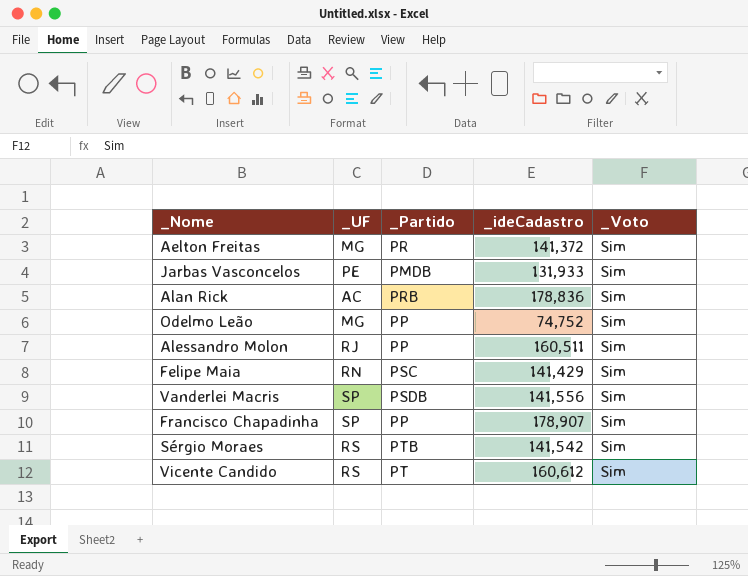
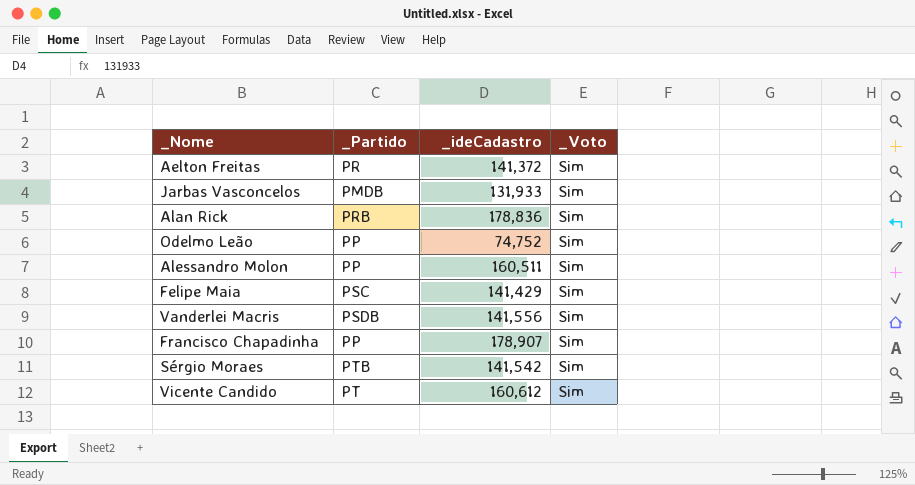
column _UF | position: 2 -> none

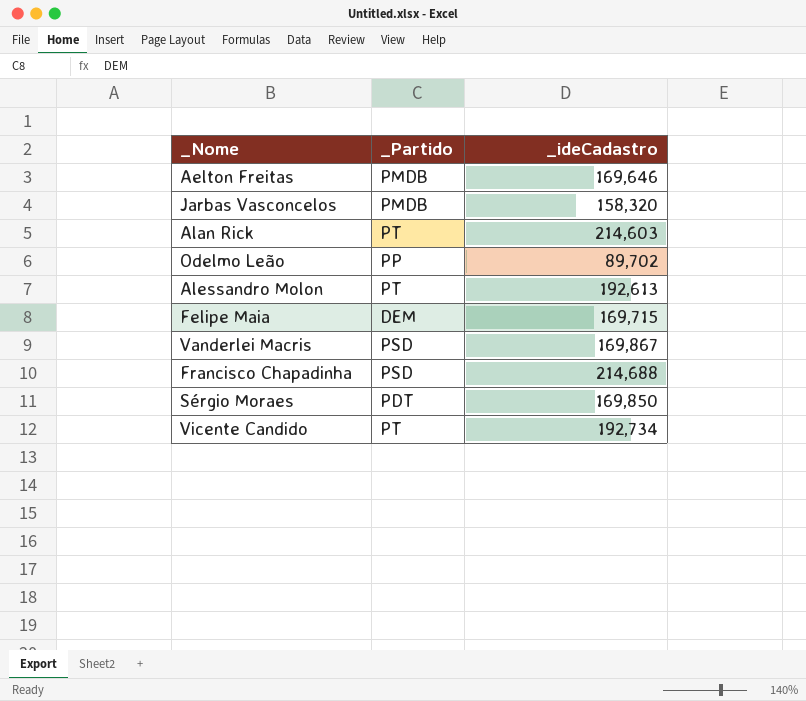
column _Voto | position: 4 -> none
Aelton Freitas | _Partido: PR -> PMDB
Aelton Freitas | _ideCadastro: 141,372 -> 169,646
Jarbas Vasconcelos | _ideCadastro: 131,933 -> 158,320
Alan Rick | _Partido: PRB -> PT
Alan Rick | _ideCadastro: 178,836 -> 214,603
Odelmo Leão | _ideCadastro: 74,752 -> 89,702
Alessandro Molon | _Partido: PP -> PT
Alessandro Molon | _ideCadastro: 160,511 -> 192,613
Felipe Maia | _Partido: PSC -> DEM
Felipe Maia | _ideCadastro: 141,429 -> 169,715
Vanderlei Macris | _Partido: PSDB -> PSD
Vanderlei Macris | _ideCadastro: 141,556 -> 169,867
Francisco Chapadinha | _Partido: PP -> PSD
Francisco Chapadinha | _ideCadastro: 178,907 -> 214,688
Sérgio Moraes | _Partido: PTB -> PDT
Sérgio Moraes | _ideCadastro: 141,542 -> 169,850
Vicente Candido | _ideCadastro: 160,612 -> 192,734

